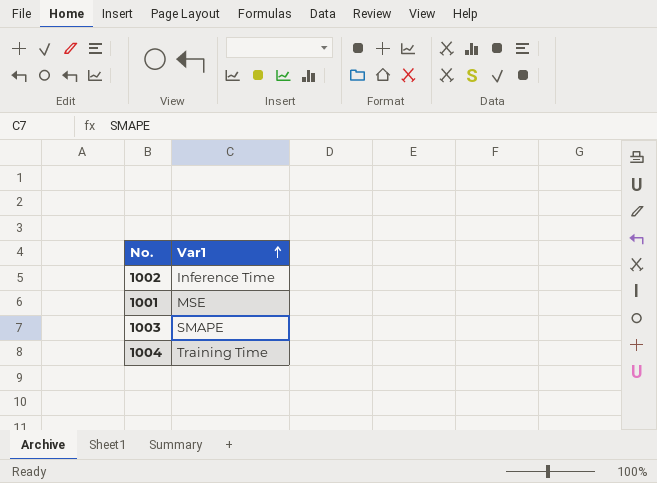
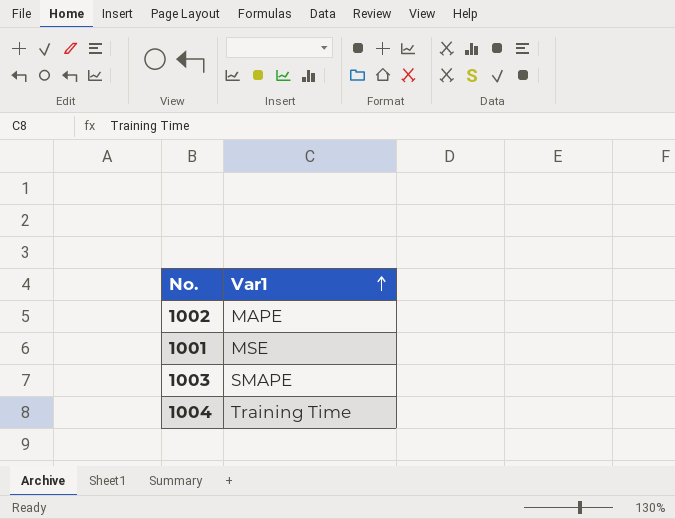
1002 | Var1: Inference Time -> MAPE

